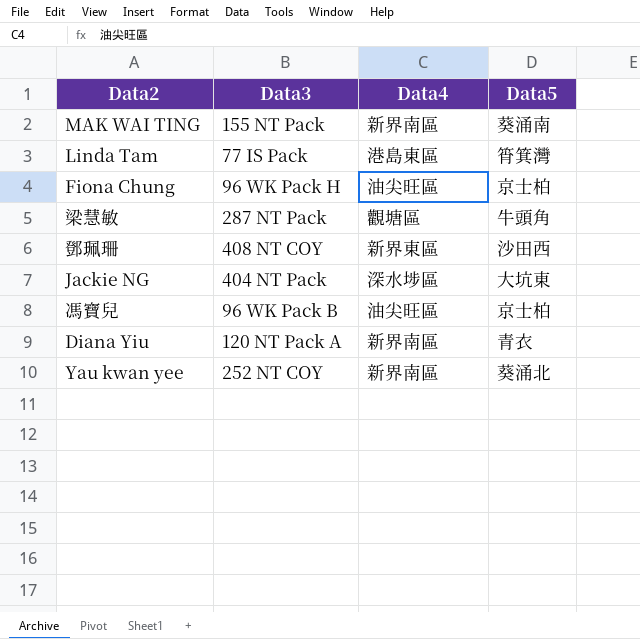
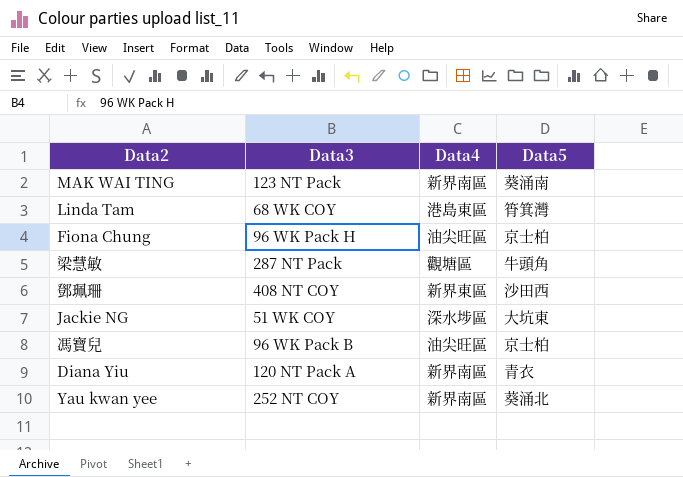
MAK WAI TING | Data3: 155 NT Pack -> 123 NT Pack
Linda Tam | Data3: 77 IS Pack -> 68 WK COY
Jackie NG | Data3: 404 NT Pack -> 51 WK COY

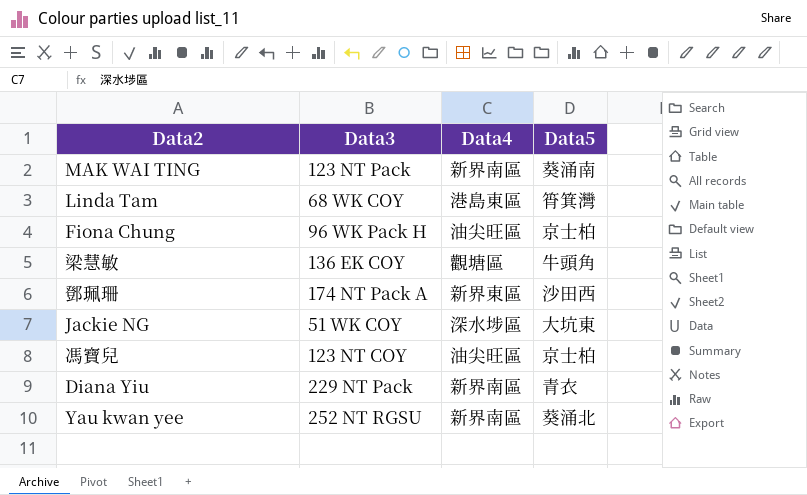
梁慧敏 | Data3: 287 NT Pack -> 136 EK COY
鄧珮珊 | Data3: 408 NT COY -> 174 NT Pack A
馮寶兒 | Data3: 96 WK Pack B -> 123 NT COY
Diana Yiu | Data3: 120 NT Pack A -> 229 NT Pack
Yau kwan yee | Data3: 252 NT COY -> 252 NT RGSU

